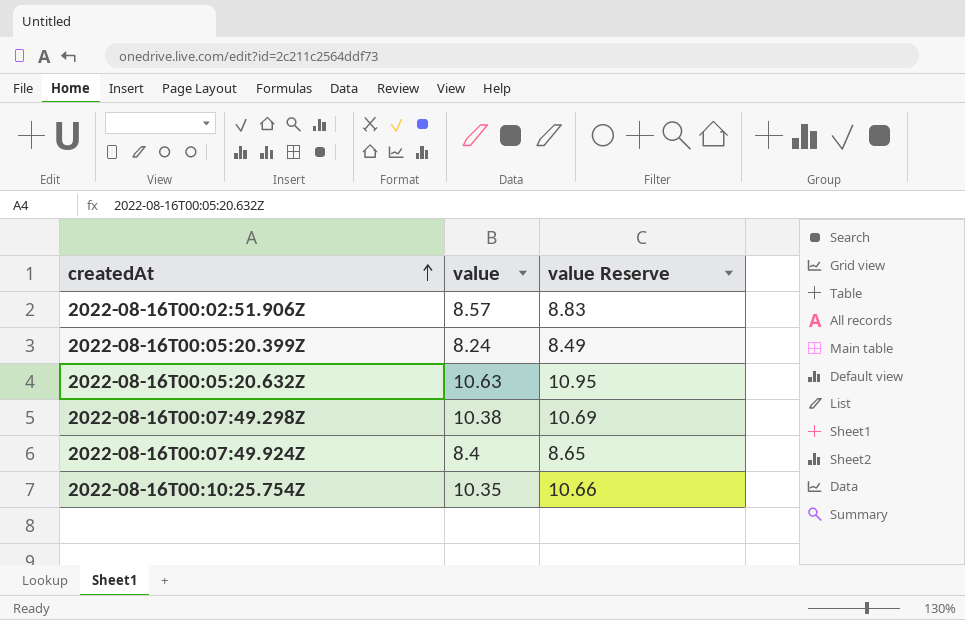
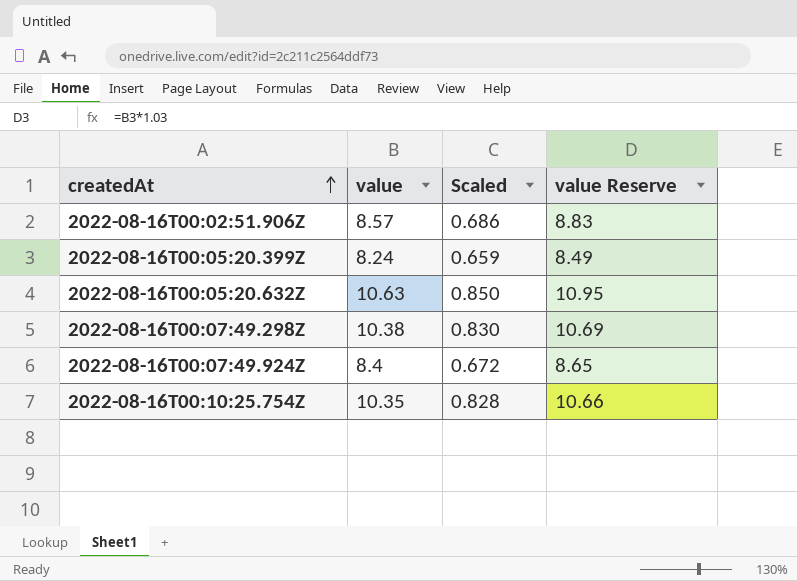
column Scaled | formula: none -> [value] * 0.08

